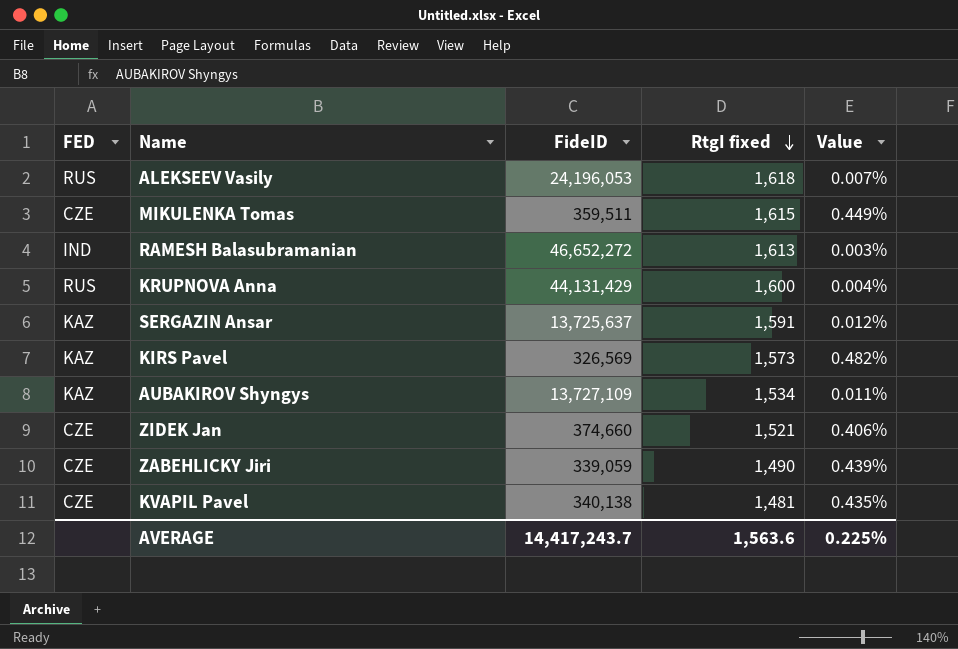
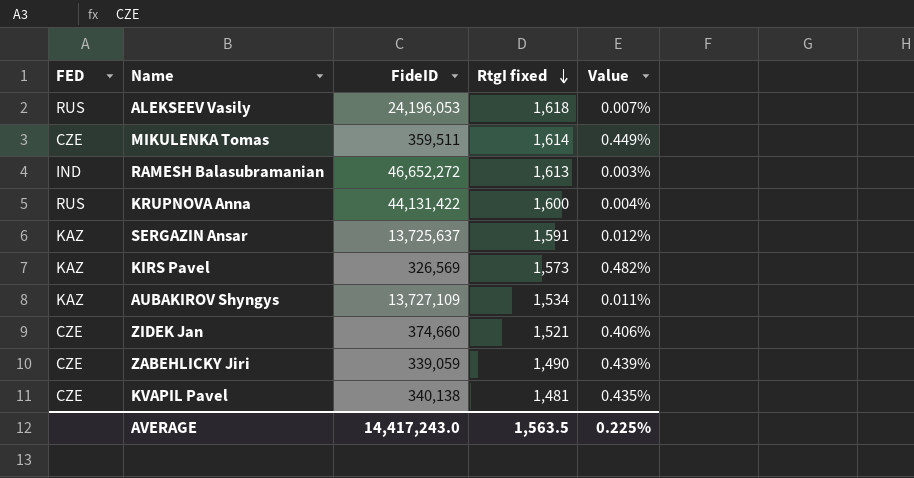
MIKULENKA Tomas | RtgI fixed: 1,615 -> 1,614
KRUPNOVA Anna | FideID: 44,131,429 -> 44,131,422
AVERAGE | FideID: 14,417,243.7 -> 14,417,243.0
AVERAGE | RtgI fixed: 1,563.6 -> 1,563.5

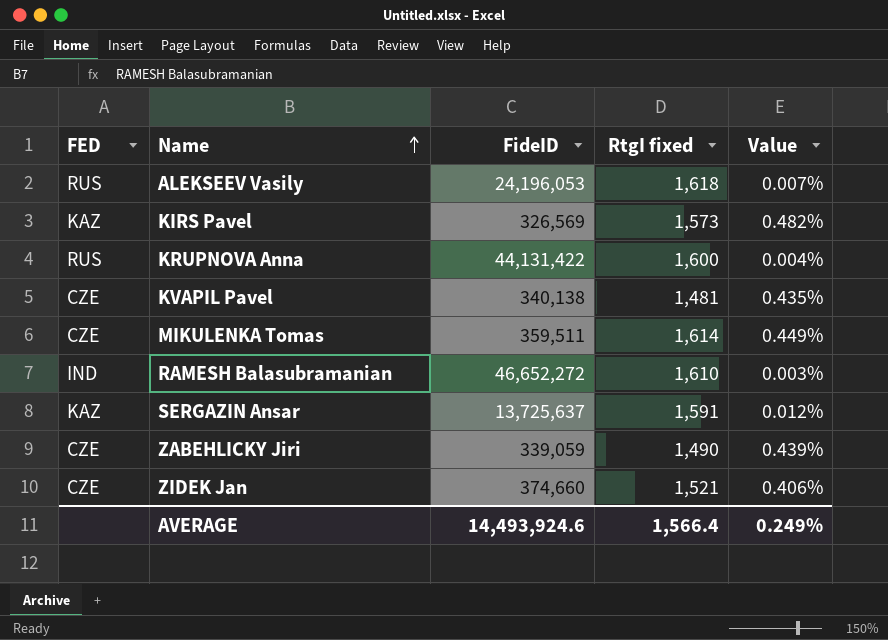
row order: RtgI fixed descending -> Name ascending
row AUBAKIROV Shyngys: KAZ | 13,727,109 | 1,534 | 0.011% -> none
RAMESH Balasubramanian | RtgI fixed: 1,613 -> 1,610
AVERAGE | FideID: 14,417,243.0 -> 14,493,924.6
AVERAGE | RtgI fixed: 1,563.5 -> 1,566.4
AVERAGE | Value: 0.225% -> 0.249%

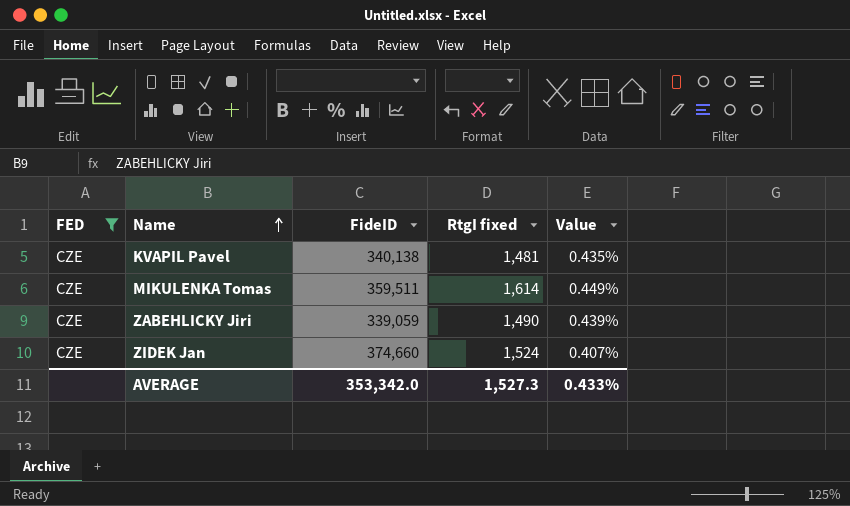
filter: none -> FED = CZE
ZIDEK Jan | RtgI fixed: 1,521 -> 1,524
ZIDEK Jan | Value: 0.406% -> 0.407%
AVERAGE | FideID: 14,493,924.6 -> 353,342.0
AVERAGE | RtgI fixed: 1,566.4 -> 1,527.3
AVERAGE | Value: 0.249% -> 0.433%

